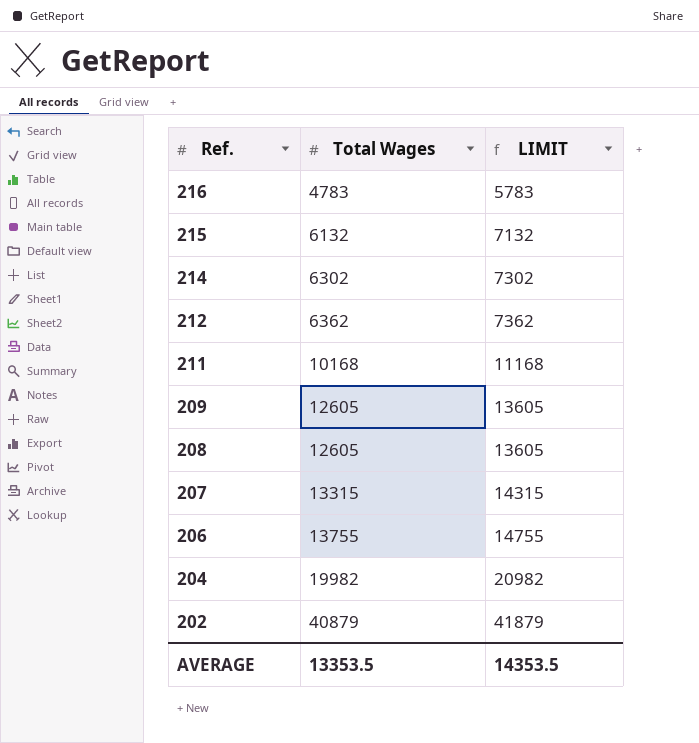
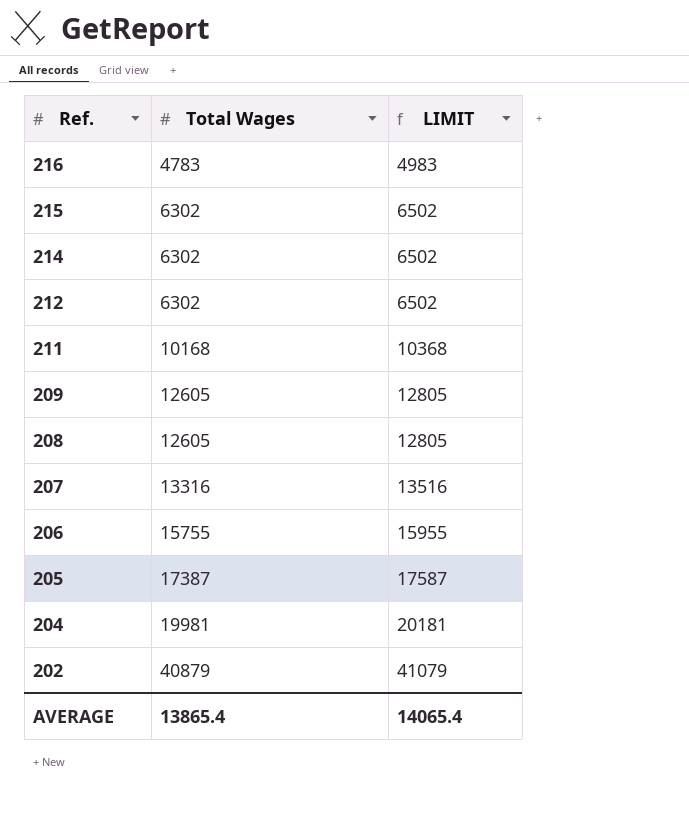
column LIMIT | formula: [Total Wages] + 1000 -> [Total Wages] + 200
215 | Total Wages: 6132 -> 6302
212 | Total Wages: 6362 -> 6302
207 | Total Wages: 13315 -> 13316
206 | Total Wages: 13755 -> 15755
row 205: none -> 17387 | 17587
204 | Total Wages: 19982 -> 19981
AVERAGE | Total Wages: 13353.5 -> 13865.4
AVERAGE | LIMIT: 14353.5 -> 14065.4

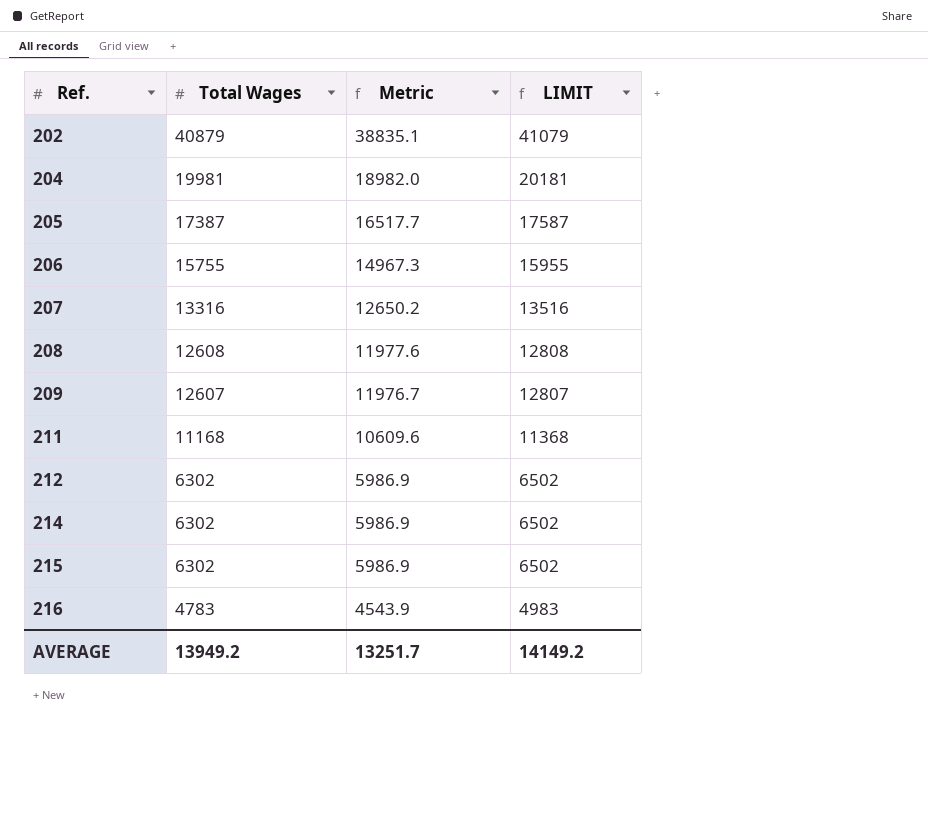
row order: Ref. descending -> Ref. ascending
column Metric | formula: none -> [Total Wages] * 0.95
208 | Total Wages: 12605 -> 12608
208 | LIMIT: 12805 -> 12808
209 | Total Wages: 12605 -> 12607
209 | LIMIT: 12805 -> 12807
211 | Total Wages: 10168 -> 11168
211 | LIMIT: 10368 -> 11368
AVERAGE | Total Wages: 13865.4 -> 13949.2
AVERAGE | LIMIT: 14065.4 -> 14149.2

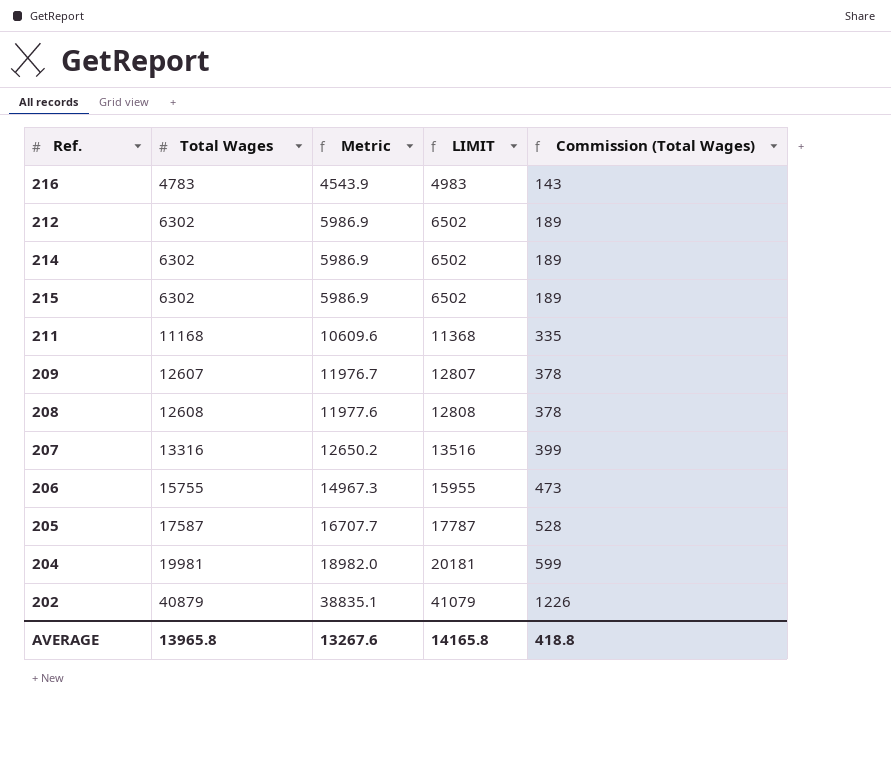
row order: Ref. ascending -> Total Wages ascending
column Commission (Total Wages) | formula: none -> [Total Wages] * 0.03
205 | Total Wages: 17387 -> 17587
205 | Metric: 16517.7 -> 16707.7
205 | LIMIT: 17587 -> 17787
AVERAGE | Total Wages: 13949.2 -> 13965.8
AVERAGE | Metric: 13251.7 -> 13267.6
AVERAGE | LIMIT: 14149.2 -> 14165.8

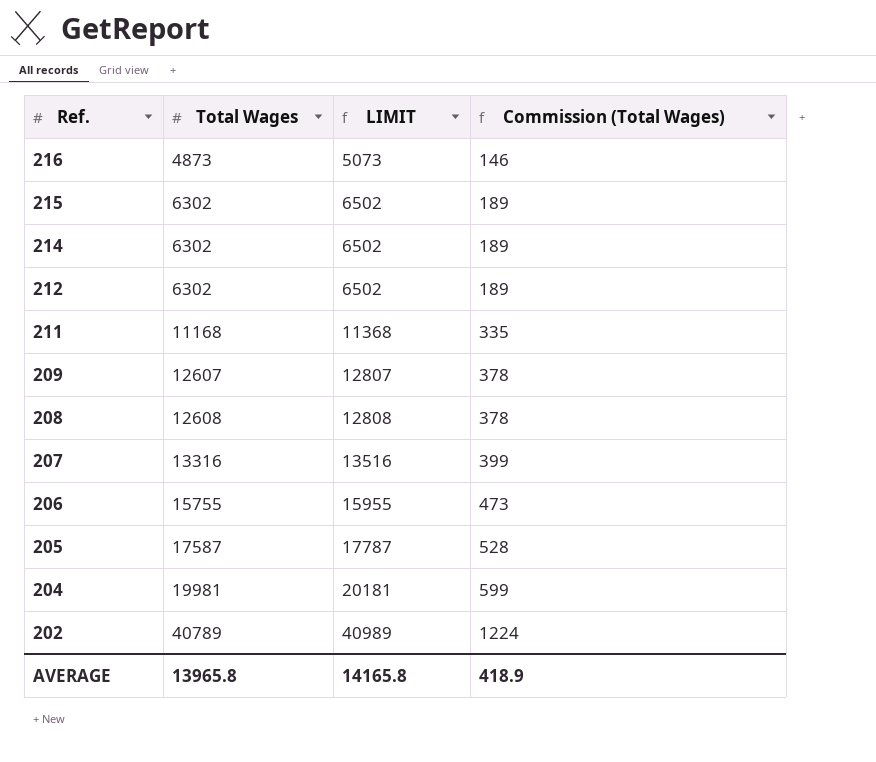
row order: Total Wages ascending -> Ref. descending
column Metric | formula: [Total Wages] * 0.95 -> none
216 | Total Wages: 4783 -> 4873
216 | LIMIT: 4983 -> 5073
216 | Commission (Total Wages): 143 -> 146
202 | Total Wages: 40879 -> 40789
202 | LIMIT: 41079 -> 40989
202 | Commission (Total Wages): 1226 -> 1224
AVERAGE | Commission (Total Wages): 418.8 -> 418.9

